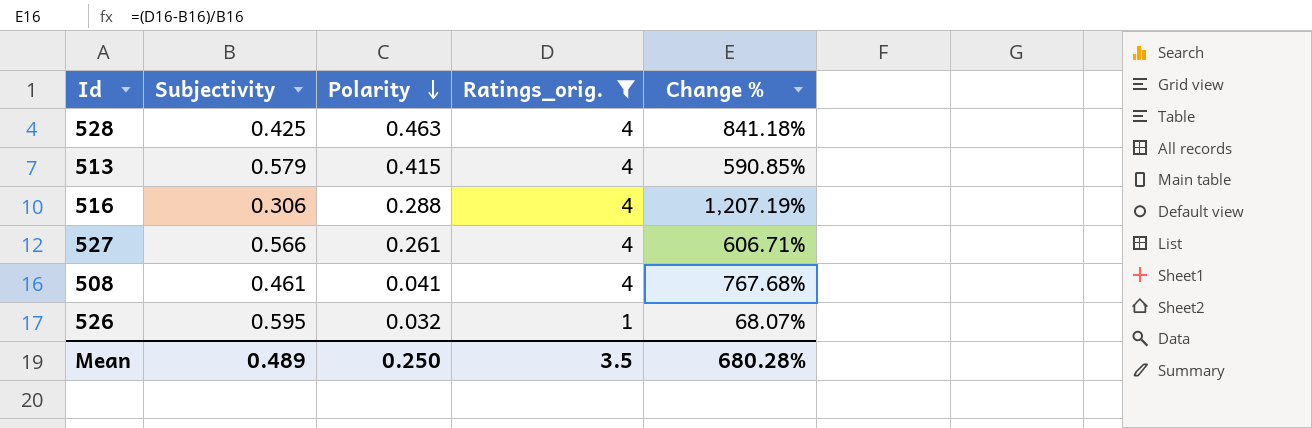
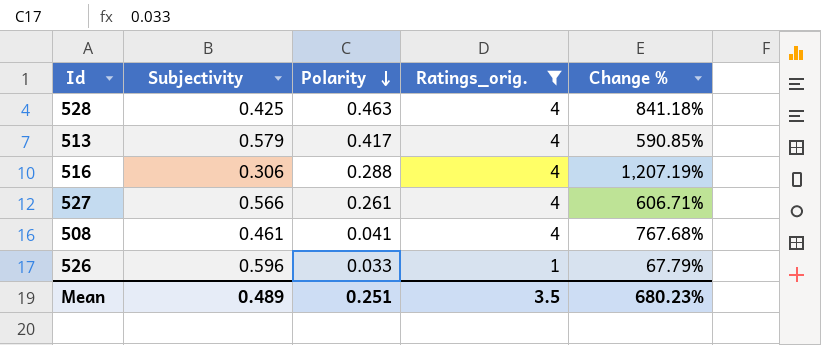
513 | Polarity: 0.415 -> 0.417
526 | Subjectivity: 0.595 -> 0.596
526 | Polarity: 0.032 -> 0.033
526 | Change %: 68.07% -> 67.79%
Mean | Polarity: 0.250 -> 0.251
Mean | Change %: 680.28% -> 680.23%

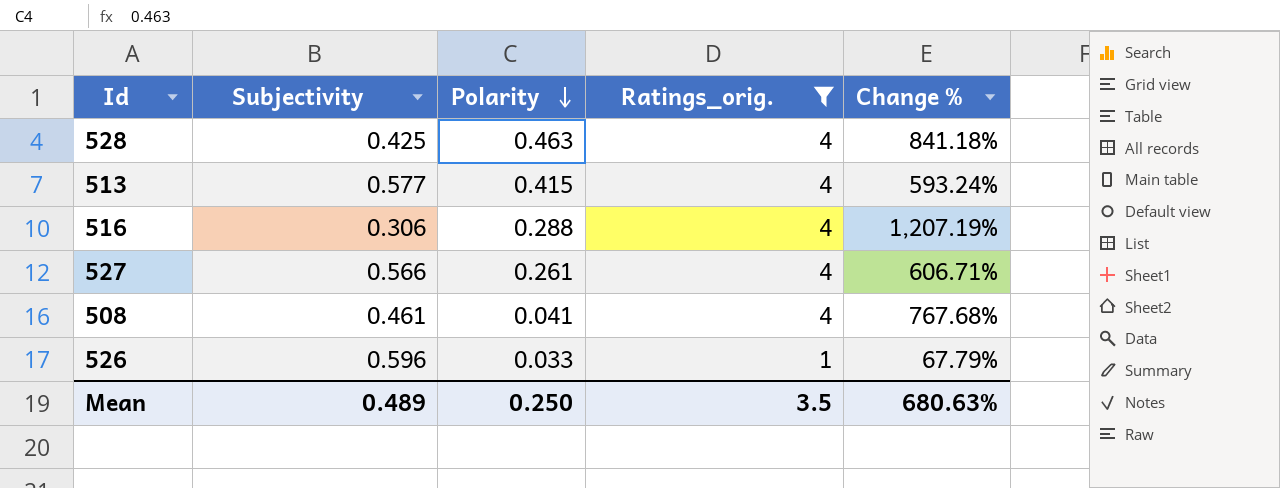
513 | Subjectivity: 0.579 -> 0.577
513 | Polarity: 0.417 -> 0.415
513 | Change %: 590.85% -> 593.24%
Mean | Polarity: 0.251 -> 0.250
Mean | Change %: 680.23% -> 680.63%

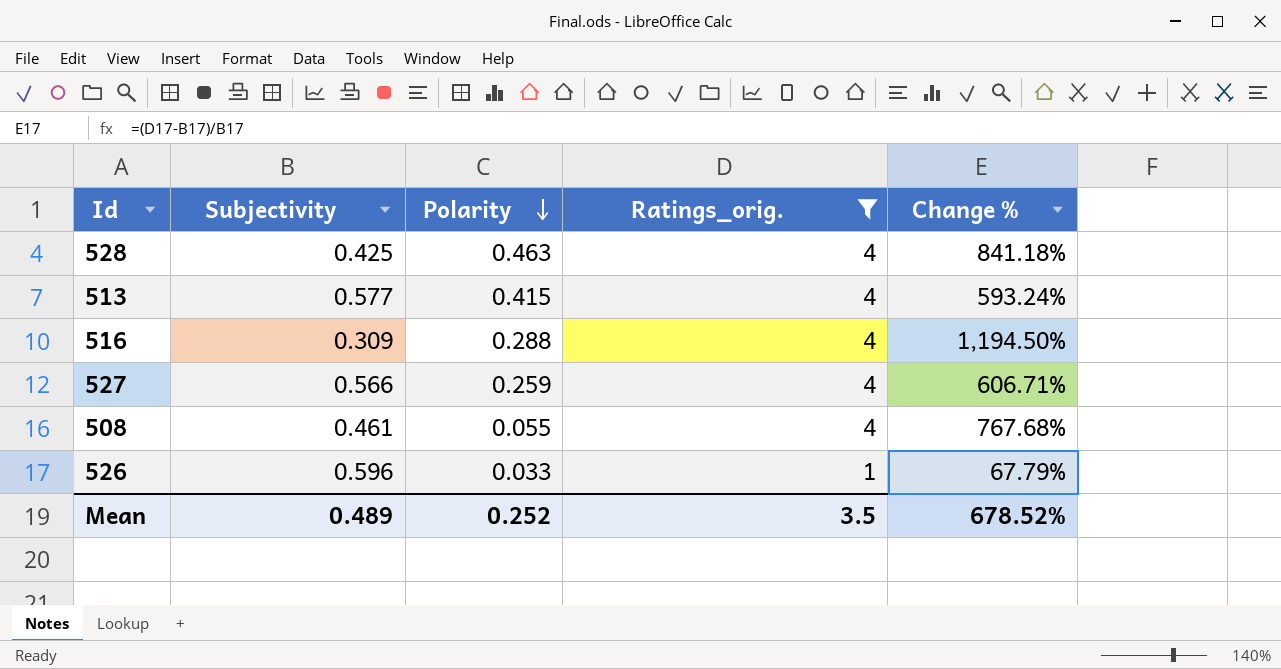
516 | Subjectivity: 0.306 -> 0.309
516 | Change %: 1,207.19% -> 1,194.50%
527 | Polarity: 0.261 -> 0.259
508 | Polarity: 0.041 -> 0.055
Mean | Polarity: 0.250 -> 0.252
Mean | Change %: 680.63% -> 678.52%

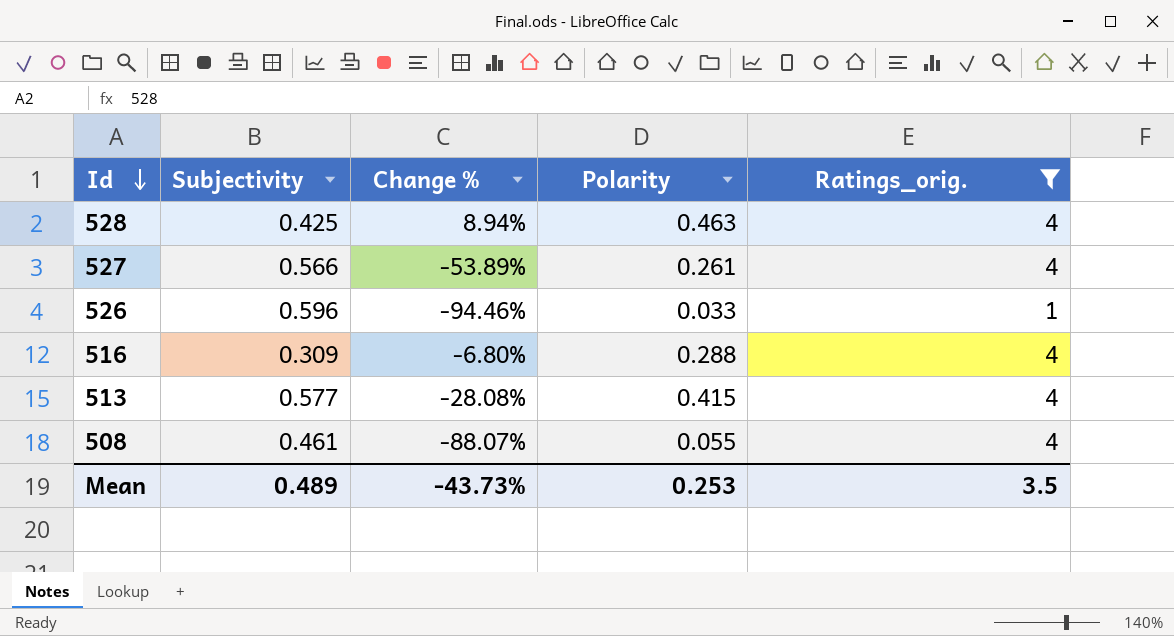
row order: Polarity descending -> Id descending
column Change % | formula: ([Ratings_orig.] - [Subjectivity]) / [Subjectivity] -> ([Polarity] - [Subjectivity]) / [Subjectivity]
column Change % | position: 5 -> 3
527 | Polarity: 0.259 -> 0.261
Mean | Change %: 678.52% -> -43.73%
Mean | Polarity: 0.252 -> 0.253

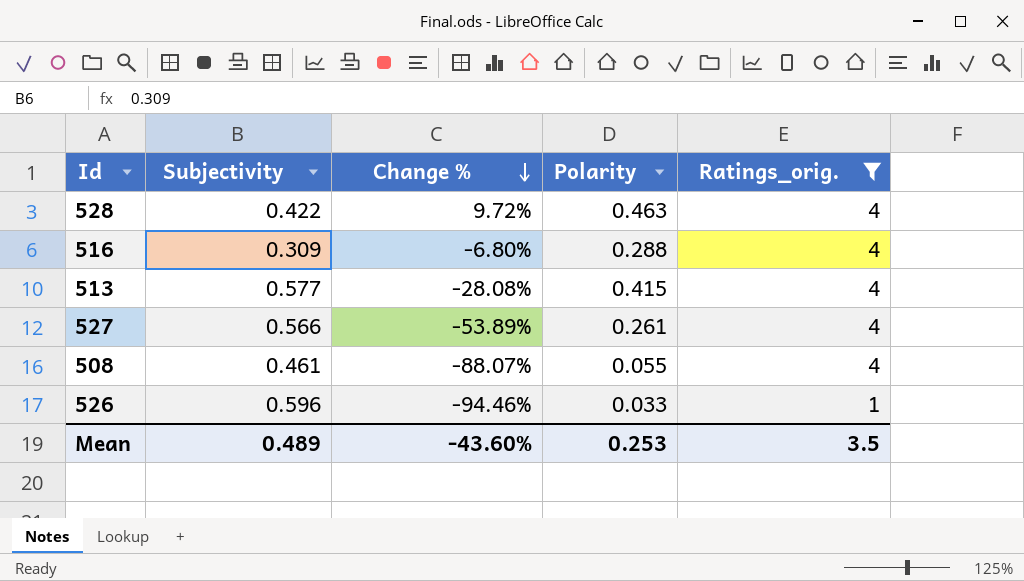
row order: Id descending -> Change % descending
528 | Subjectivity: 0.425 -> 0.422
528 | Change %: 8.94% -> 9.72%
Mean | Change %: -43.73% -> -43.60%

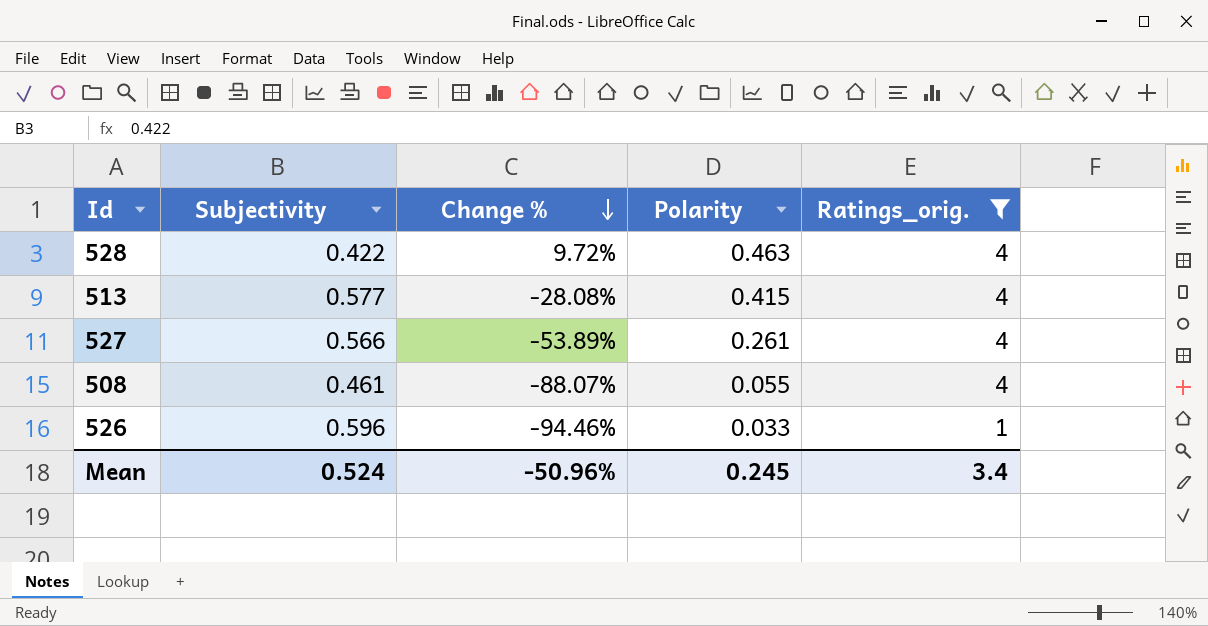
row 516: 0.309 | -6.80% | 0.288 | 4 -> none
Mean | Subjectivity: 0.489 -> 0.524
Mean | Change %: -43.60% -> -50.96%
Mean | Polarity: 0.253 -> 0.245
Mean | Ratings_orig.: 3.5 -> 3.4

